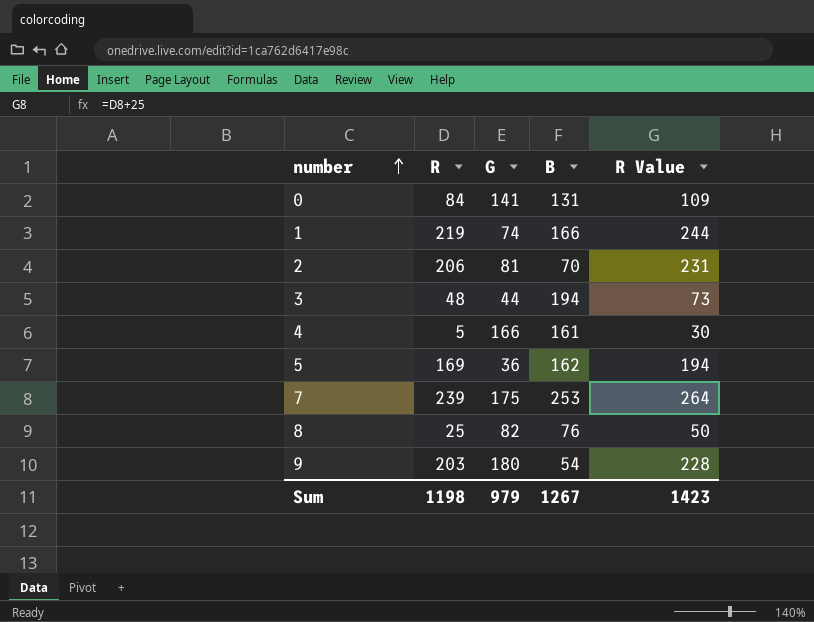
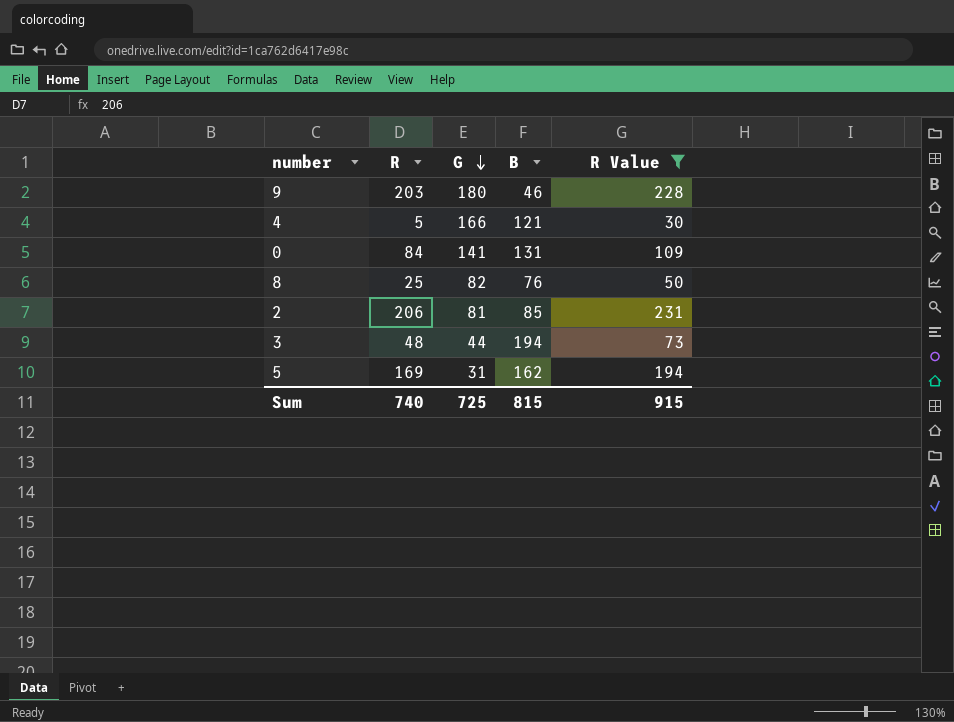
filter: none -> R Value <= 231
row order: number ascending -> G descending
9 | B: 54 -> 46
4 | B: 161 -> 121
2 | B: 70 -> 85
5 | G: 36 -> 31
Sum | R: 1198 -> 740
Sum | G: 979 -> 725
Sum | B: 1267 -> 815
Sum | R Value: 1423 -> 915

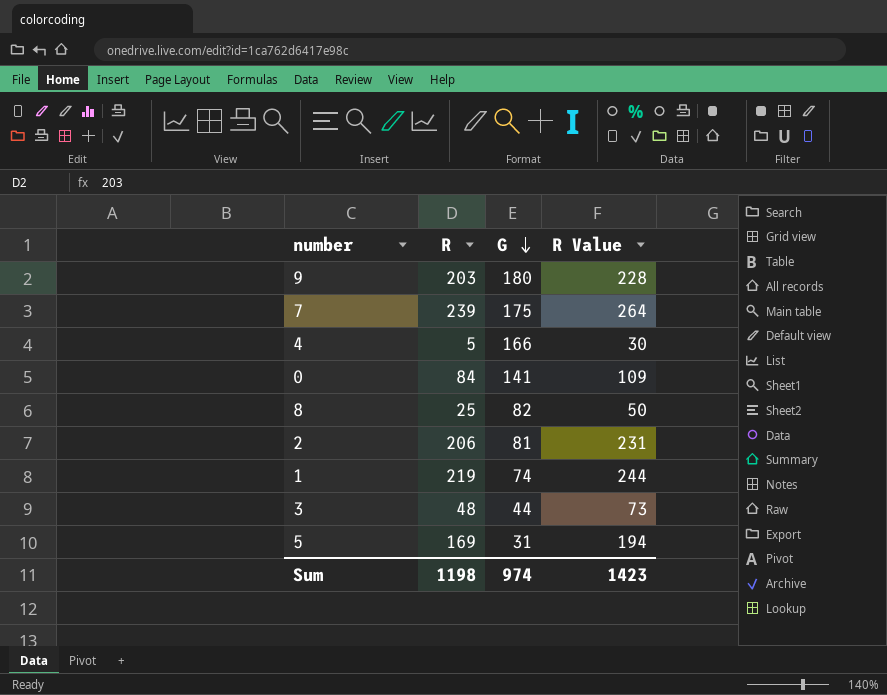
filter: R Value <= 231 -> none
column B | position: 4 -> none
Sum | R: 740 -> 1198
Sum | G: 725 -> 974
Sum | R Value: 915 -> 1423

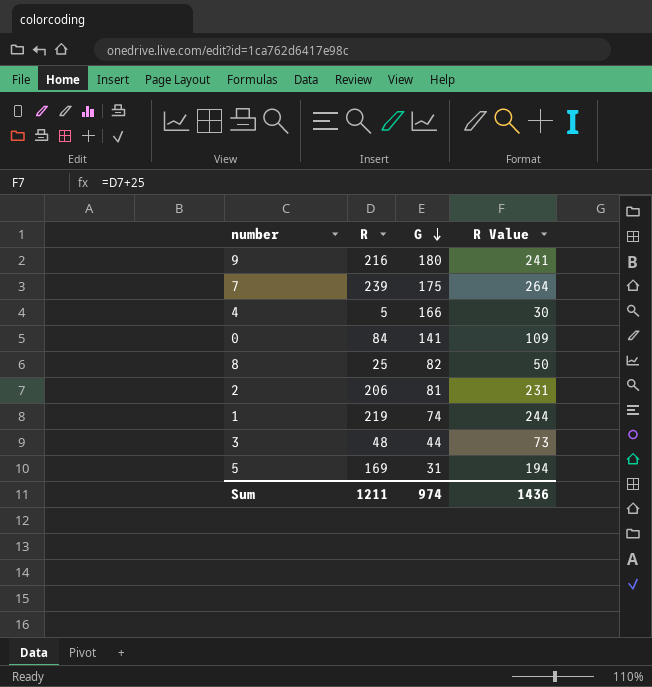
9 | R: 203 -> 216
9 | R Value: 228 -> 241
Sum | R: 1198 -> 1211
Sum | R Value: 1423 -> 1436

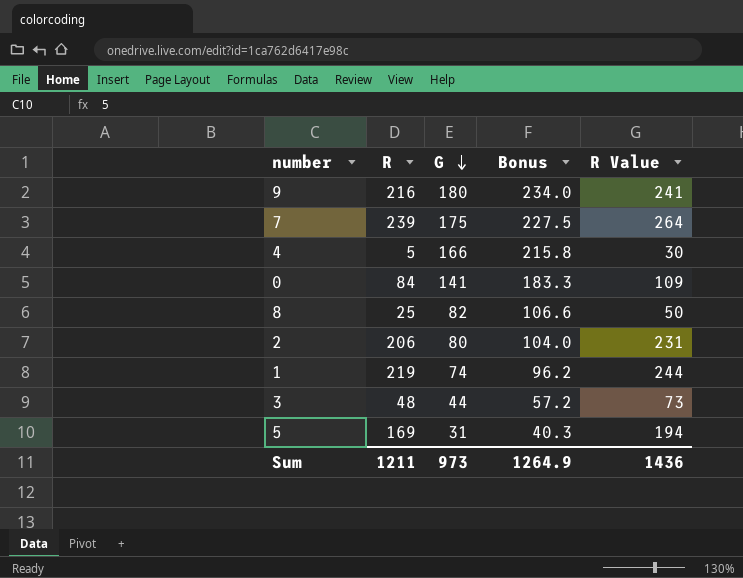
column Bonus | formula: none -> [G] * 1.3
2 | G: 81 -> 80
Sum | G: 974 -> 973

